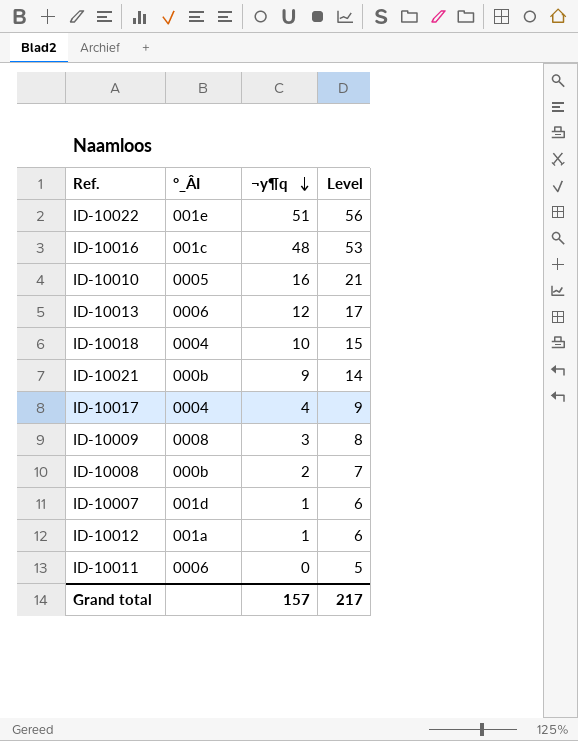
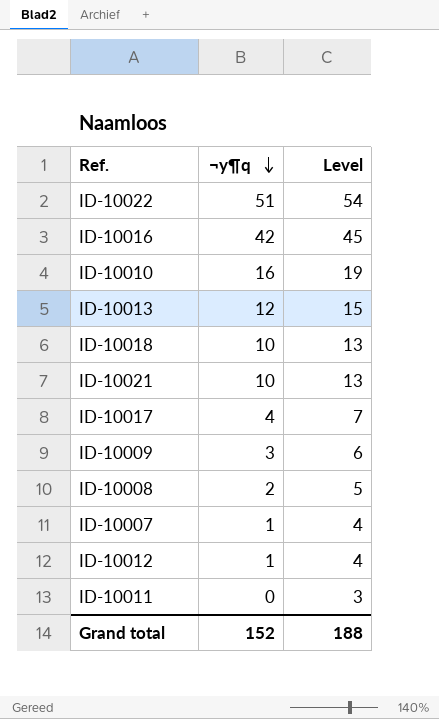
column °_ÂI | position: 2 -> none
column Level | formula: [¬y¶q] + 5 -> [¬y¶q] + 3
ID-10016 | ¬y¶q: 48 -> 42
ID-10021 | ¬y¶q: 9 -> 10
Grand total | ¬y¶q: 157 -> 152
Grand total | Level: 217 -> 188

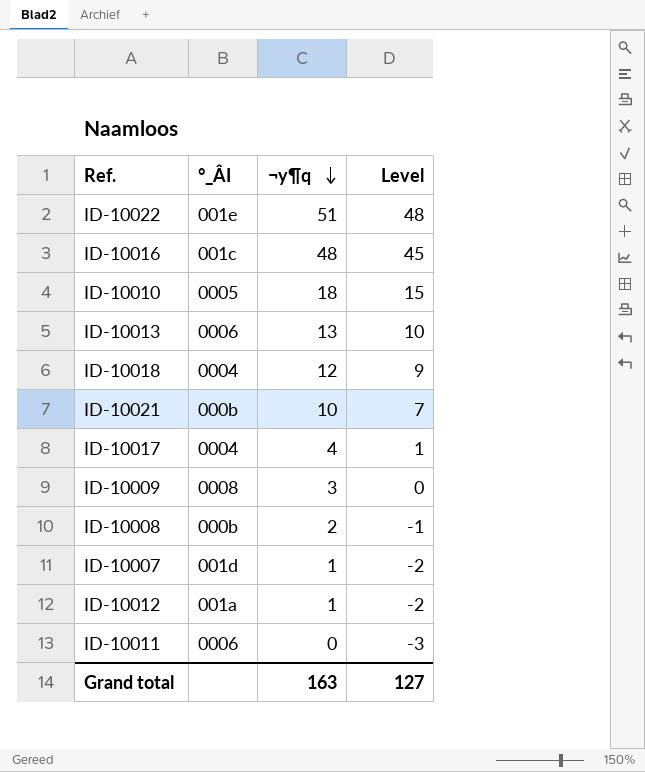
column °_ÂI | position: none -> 2
column Level | formula: [¬y¶q] + 3 -> [¬y¶q] - 3
ID-10016 | ¬y¶q: 42 -> 48
ID-10010 | ¬y¶q: 16 -> 18
ID-10013 | ¬y¶q: 12 -> 13
ID-10018 | ¬y¶q: 10 -> 12
Grand total | ¬y¶q: 152 -> 163
Grand total | Level: 188 -> 127

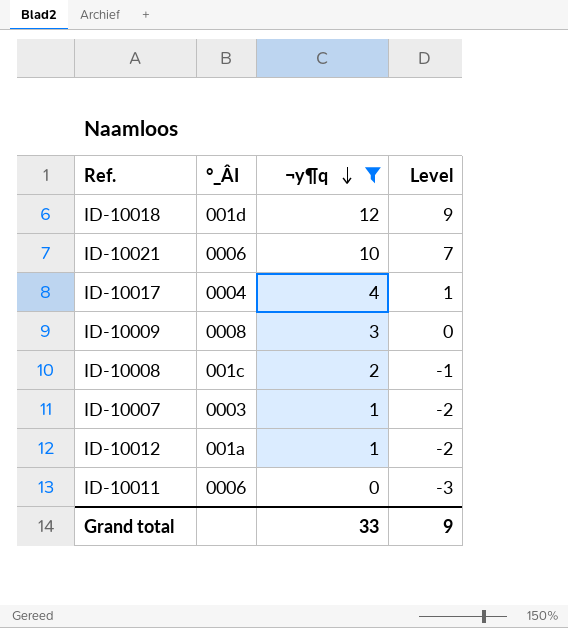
filter: none -> ¬y¶q <= 12
ID-10018 | °_ÂI: 0004 -> 001d
ID-10021 | °_ÂI: 000b -> 0006
ID-10008 | °_ÂI: 000b -> 001c
ID-10007 | °_ÂI: 001d -> 0003
Grand total | ¬y¶q: 163 -> 33
Grand total | Level: 127 -> 9

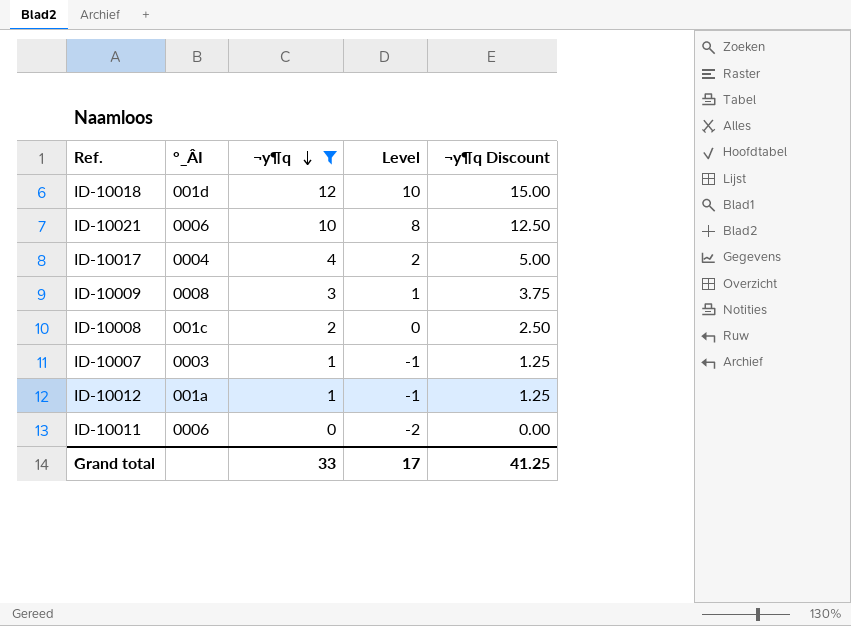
column Level | formula: [¬y¶q] - 3 -> [¬y¶q] - 2
column ¬y¶q Discount | formula: none -> [¬y¶q] * 1.25
Grand total | Level: 9 -> 17

